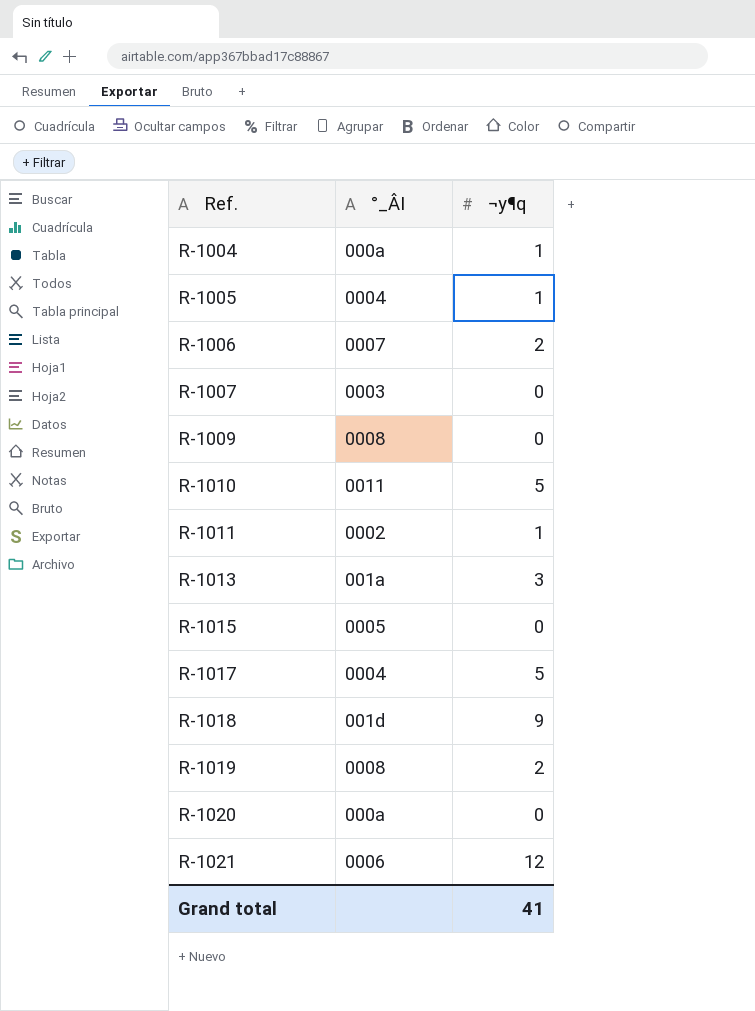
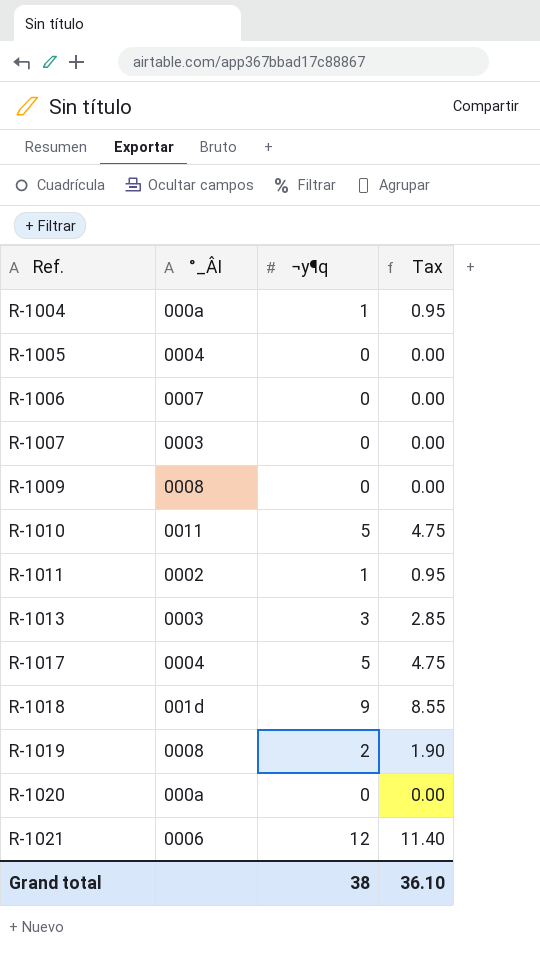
column Tax | formula: none -> [¬y¶q] * 0.95
row R-1015: 0005 | 0 -> none
R-1005 | ¬y¶q: 1 -> 0
R-1006 | ¬y¶q: 2 -> 0
R-1013 | °_ÂI: 001a -> 0003
Grand total | ¬y¶q: 41 -> 38

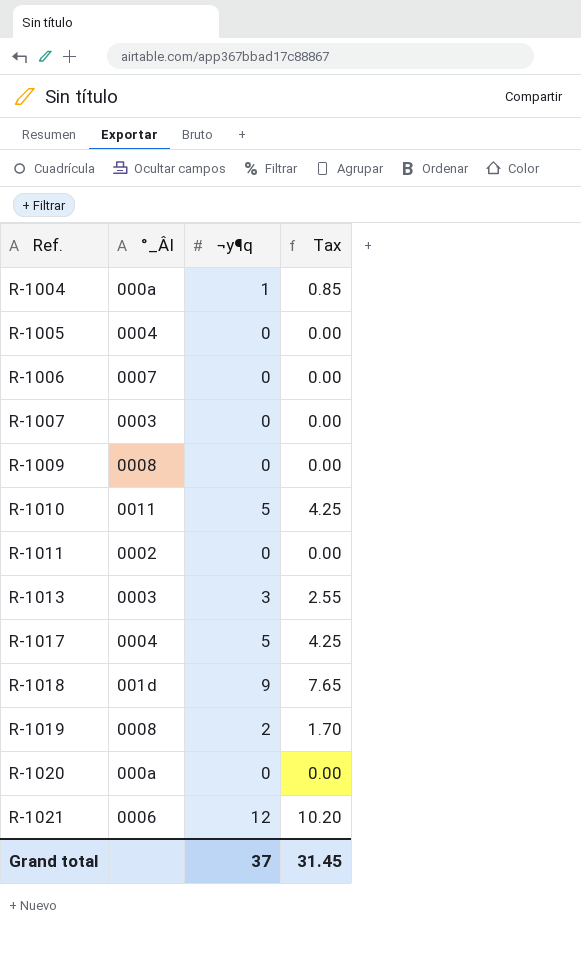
column Tax | formula: [¬y¶q] * 0.95 -> [¬y¶q] * 0.85
R-1011 | ¬y¶q: 1 -> 0
Grand total | ¬y¶q: 38 -> 37
Grand total | Tax: 36.10 -> 31.45

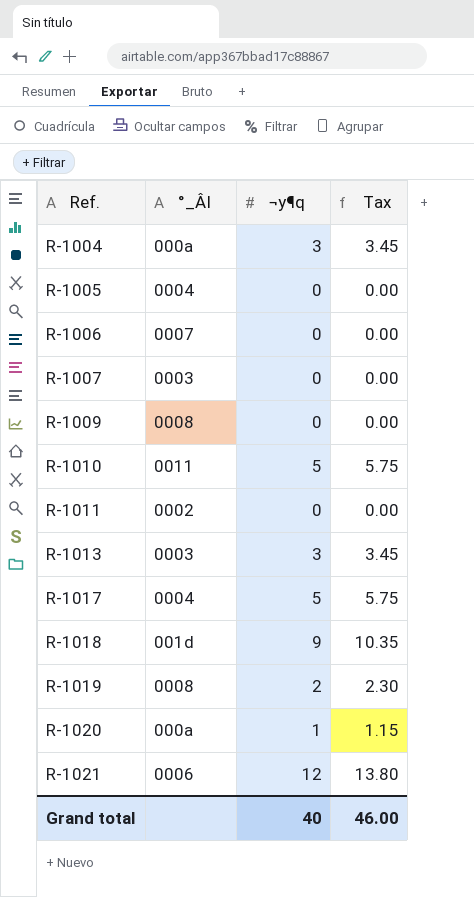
column Tax | formula: [¬y¶q] * 0.85 -> [¬y¶q] * 1.15
R-1004 | ¬y¶q: 1 -> 3
R-1020 | ¬y¶q: 0 -> 1
Grand total | ¬y¶q: 37 -> 40
Grand total | Tax: 31.45 -> 46.00

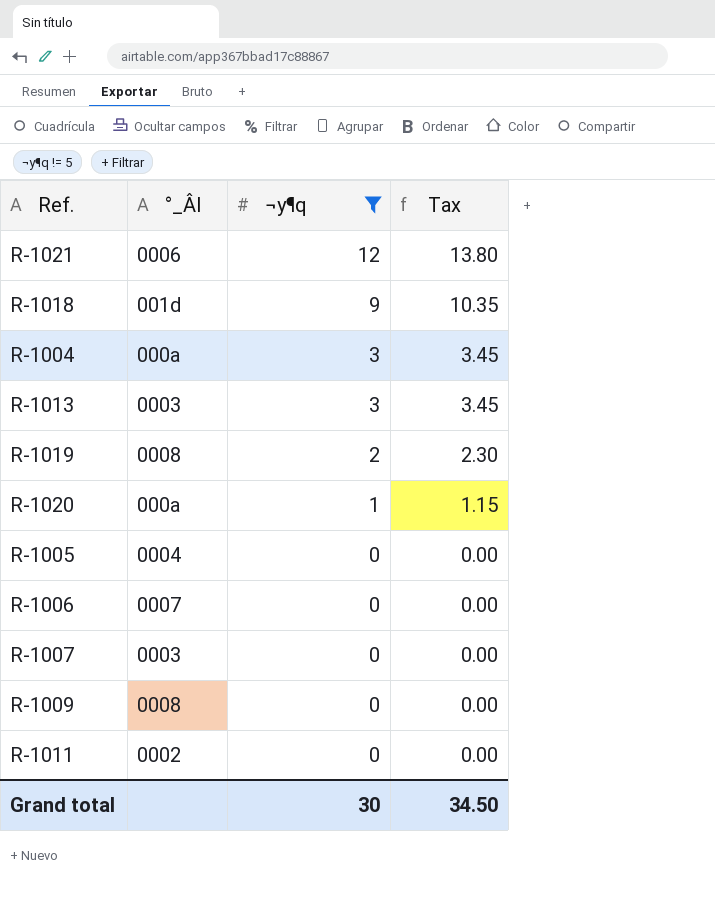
filter: none -> ¬y¶q != 5
row order: Ref. ascending -> ¬y¶q descending
Grand total | ¬y¶q: 40 -> 30
Grand total | Tax: 46.00 -> 34.50

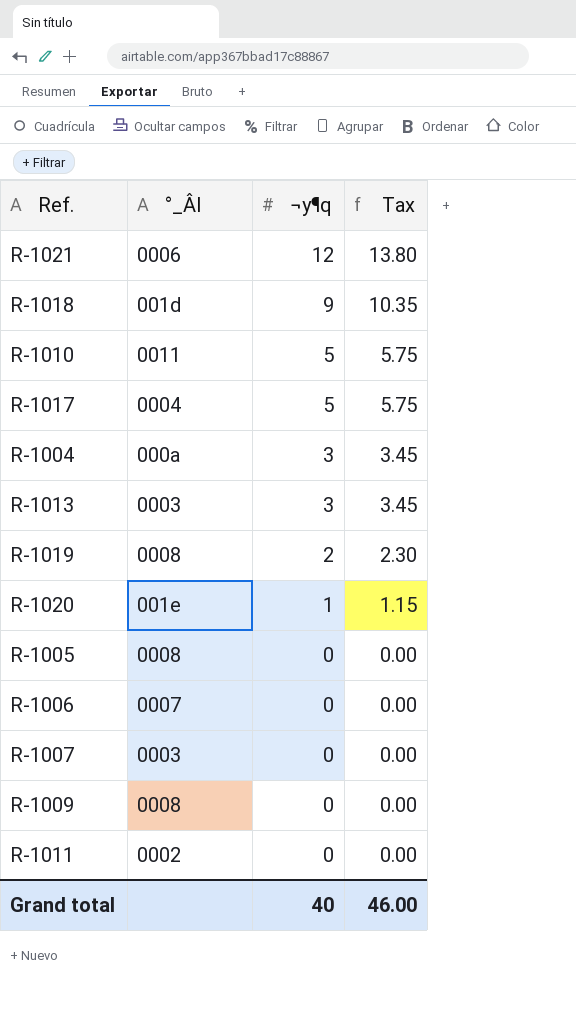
filter: ¬y¶q != 5 -> none
R-1020 | °_ÂI: 000a -> 001e
R-1005 | °_ÂI: 0004 -> 0008
Grand total | ¬y¶q: 30 -> 40
Grand total | Tax: 34.50 -> 46.00

